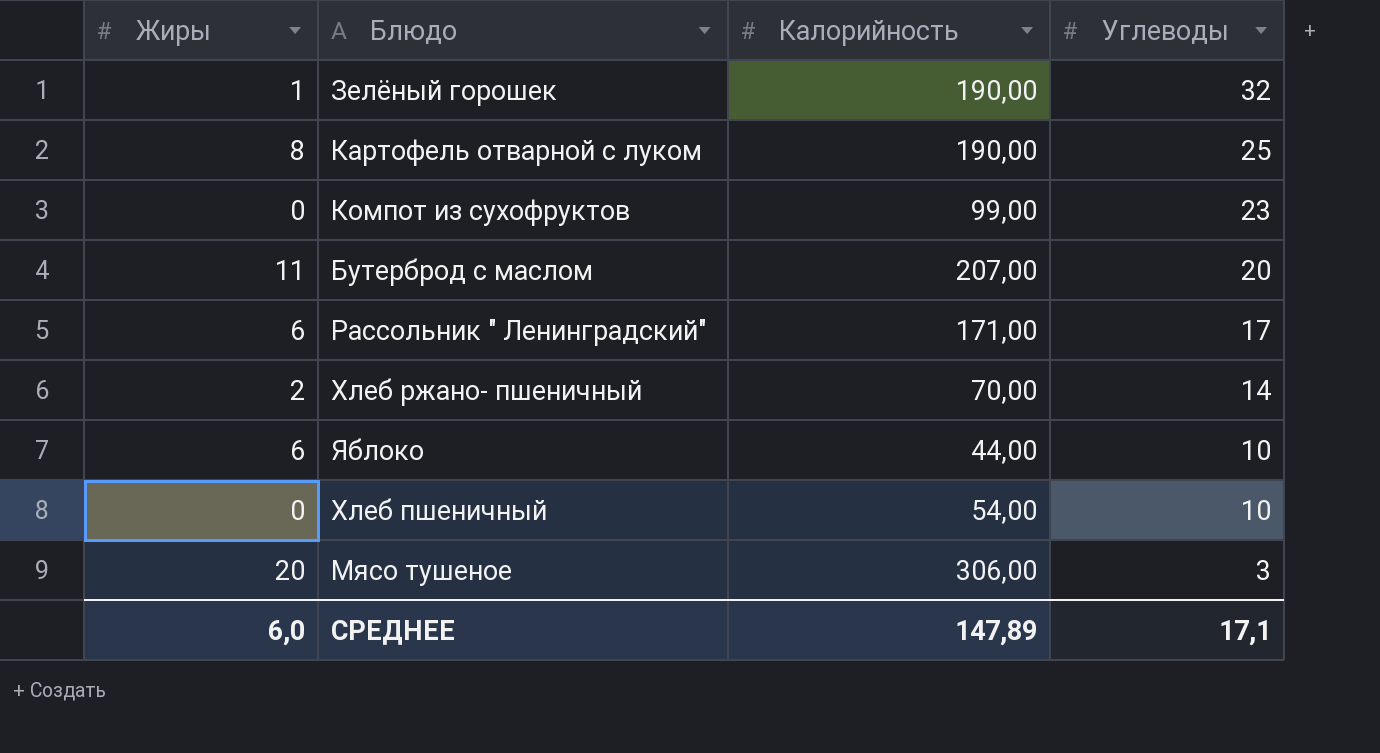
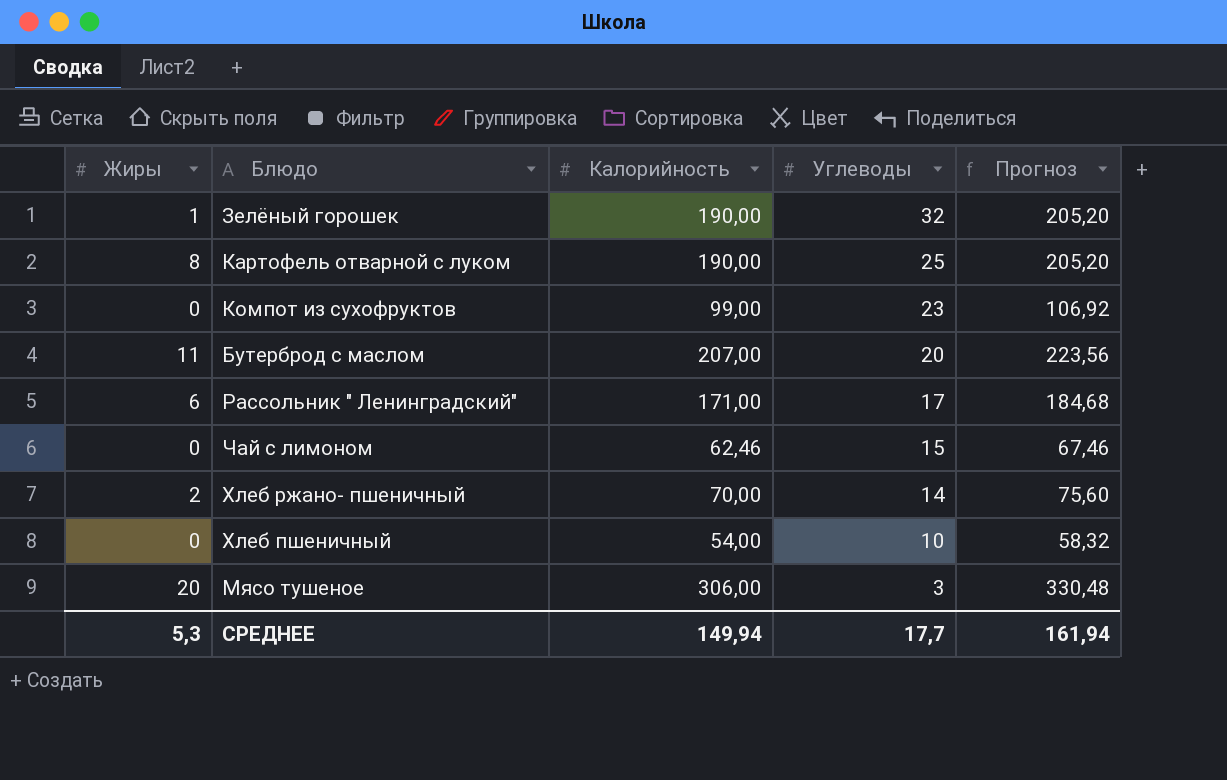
column Прогноз | formula: none -> [Калорийность] * 1,08
row Яблоко: 6 | 44,00 | 10 -> none
row Чай с лимоном: none -> 0 | 62,46 | 15 | 67,46
СРЕДНЕЕ | Жиры: 6,0 -> 5,3
СРЕДНЕЕ | Калорийность: 147,89 -> 149,94
СРЕДНЕЕ | Углеводы: 17,1 -> 17,7

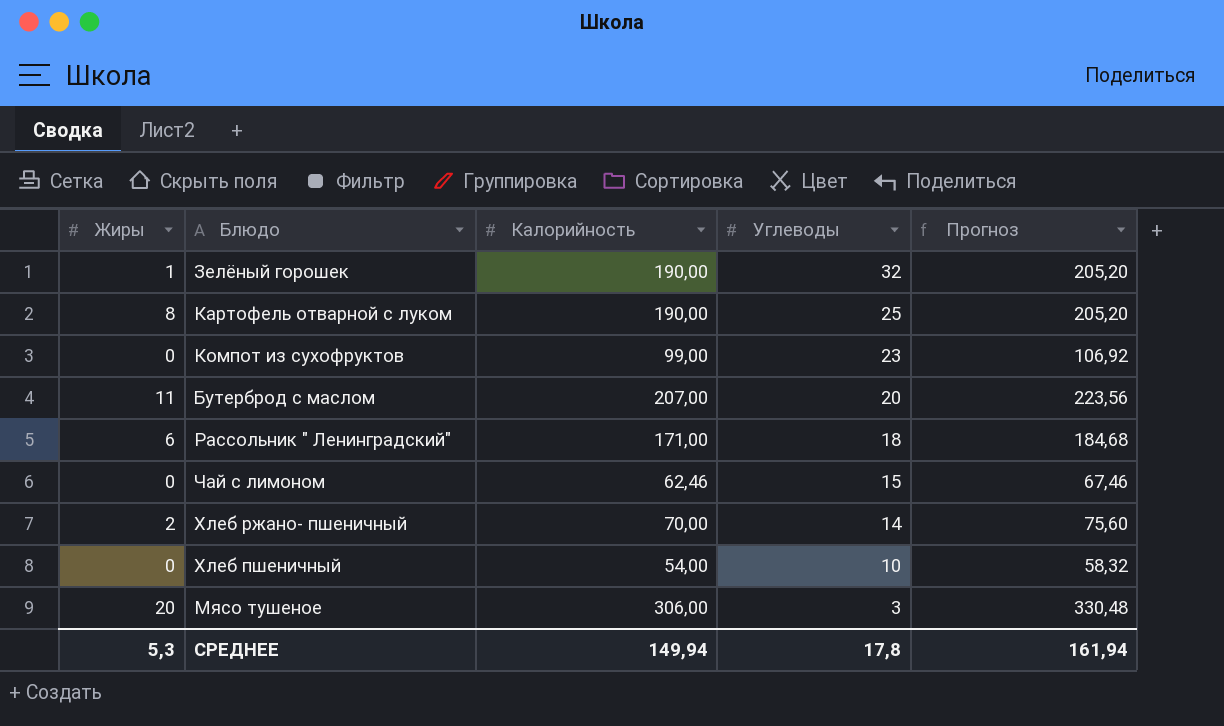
Рассольник " Ленинградский" | Углеводы: 17 -> 18
СРЕДНЕЕ | Углеводы: 17,7 -> 17,8

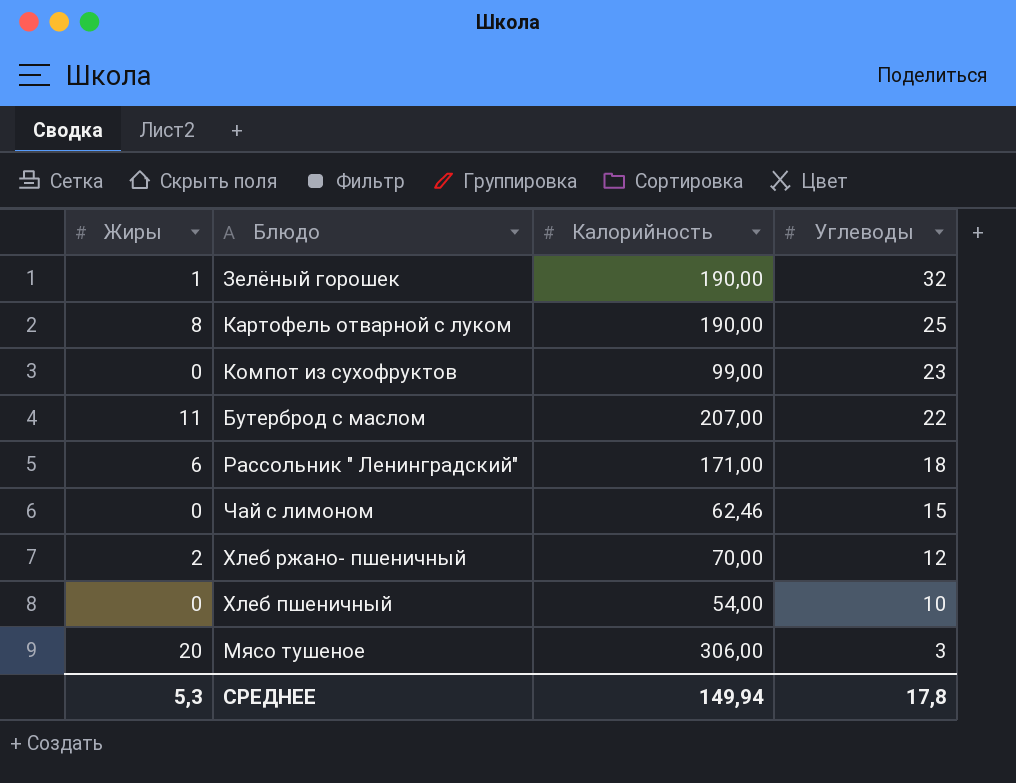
column Прогноз | formula: [Калорийность] * 1,08 -> none
Бутерброд с маслом | Углеводы: 20 -> 22
Хлеб ржано- пшеничный | Углеводы: 14 -> 12

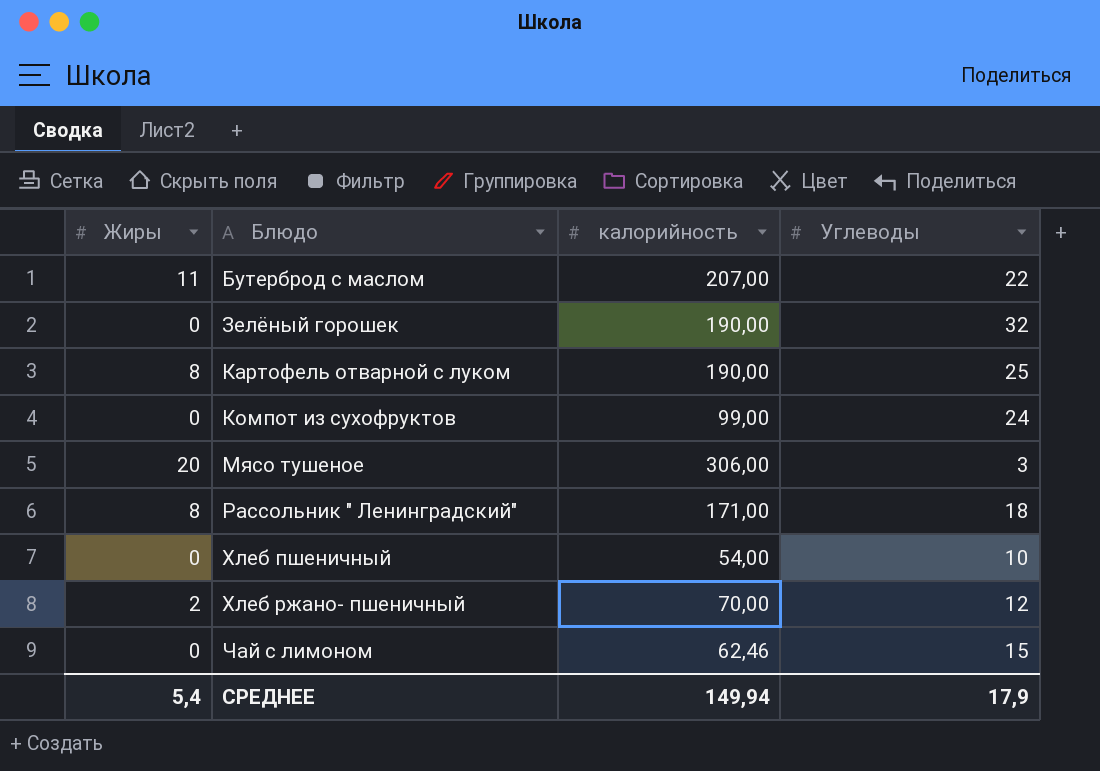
row order: Углеводы descending -> Блюдо ascending
column name: Калорийность -> калорийность
Зелёный горошек | Жиры: 1 -> 0
Компот из сухофруктов | Углеводы: 23 -> 24
Рассольник " Ленинградский" | Жиры: 6 -> 8
СРЕДНЕЕ | Жиры: 5,3 -> 5,4
СРЕДНЕЕ | Углеводы: 17,8 -> 17,9

